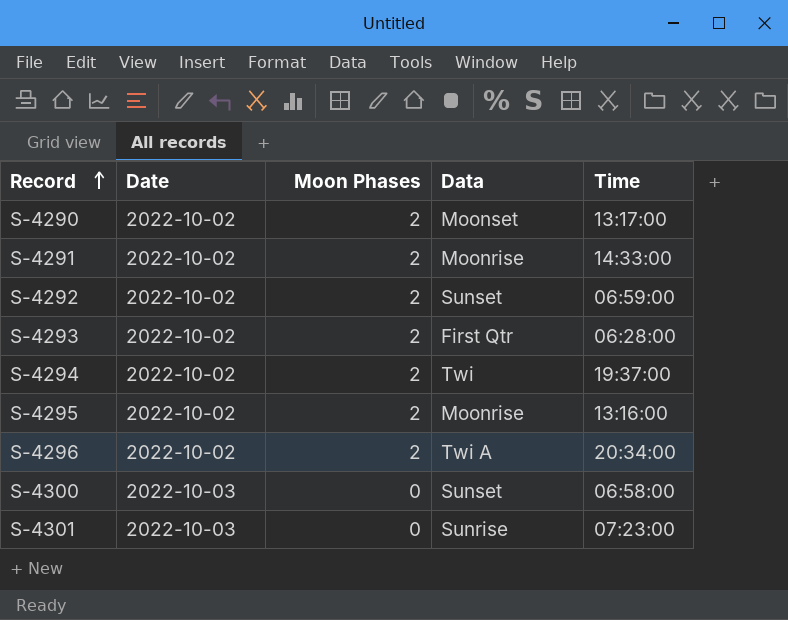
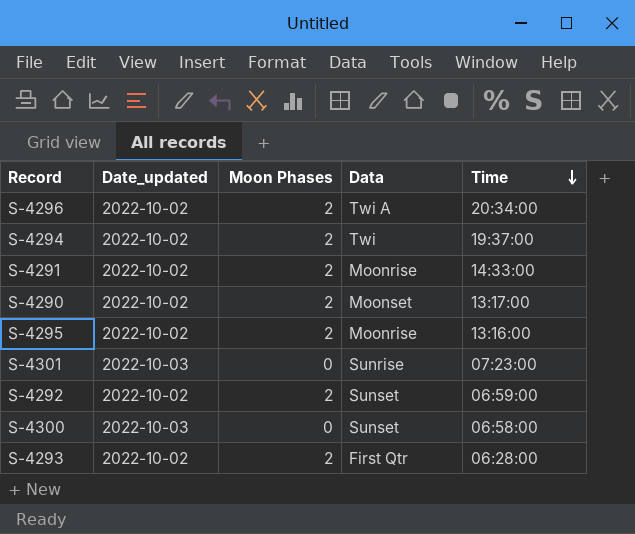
row order: Record ascending -> Time descending
column name: Date -> Date_updated

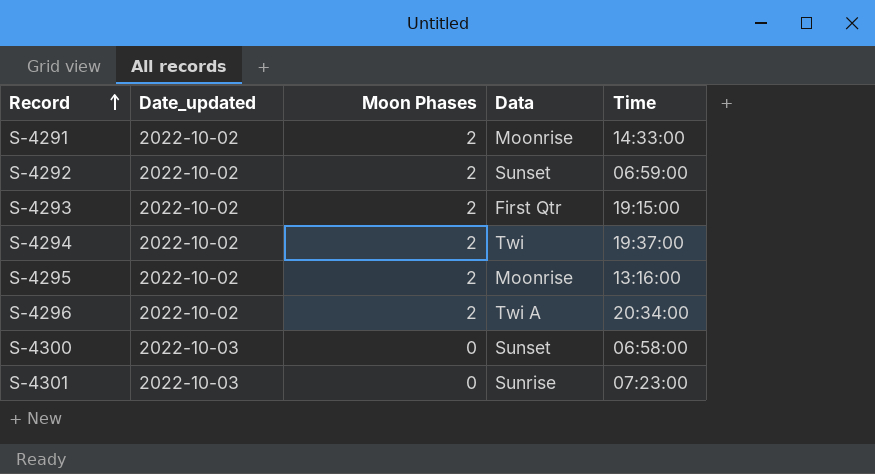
row order: Time descending -> Record ascending
row S-4290: 2022-10-02 | 2 | Moonset | 13:17:00 -> none
S-4293 | Time: 06:28:00 -> 19:15:00

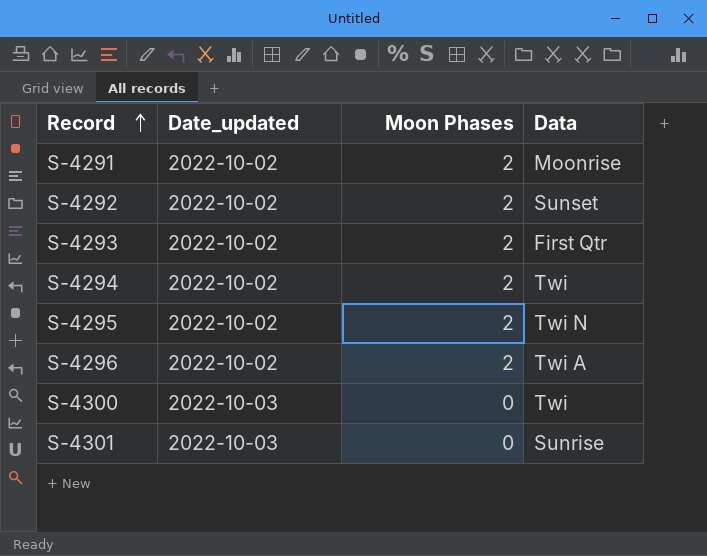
column Time | position: 5 -> none
S-4295 | Data: Moonrise -> Twi N
S-4300 | Data: Sunset -> Twi

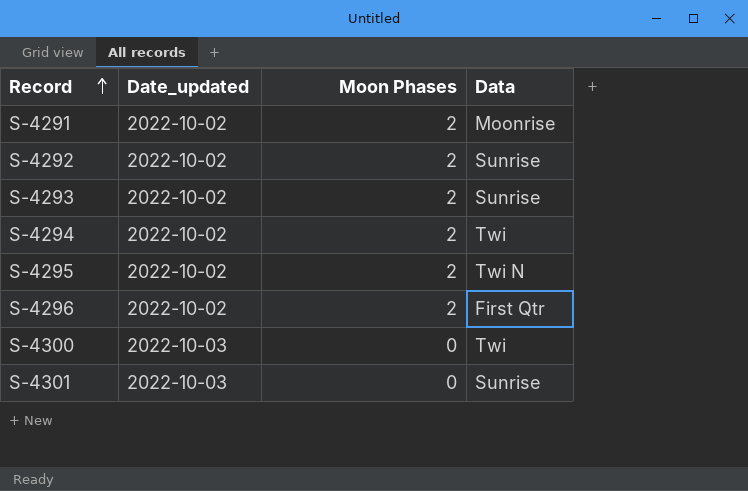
S-4292 | Data: Sunset -> Sunrise
S-4293 | Data: First Qtr -> Sunrise
S-4296 | Data: Twi A -> First Qtr

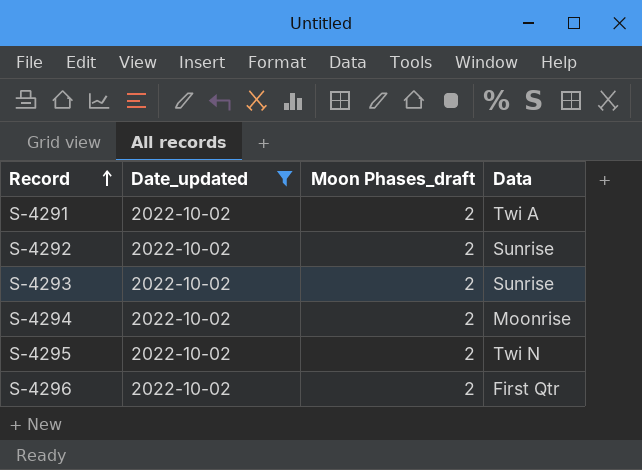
filter: none -> Date_updated = 2022-10-02
column name: Moon Phases -> Moon Phases_draft
S-4291 | Data: Moonrise -> Twi A
S-4294 | Data: Twi -> Moonrise

